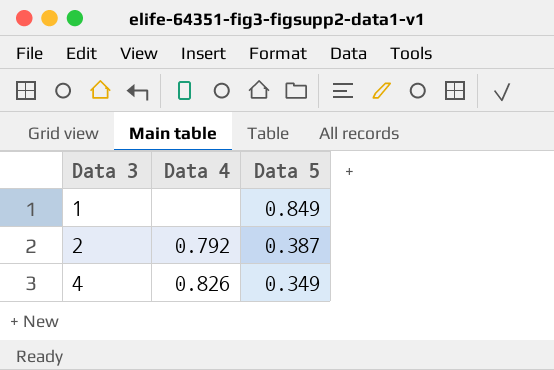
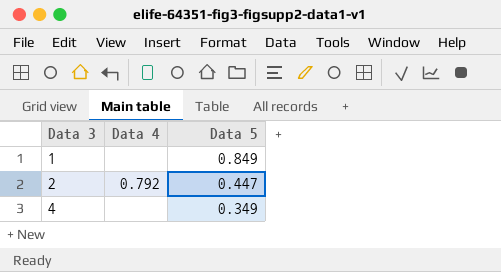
2 | Data 5: 0.387 -> 0.447
4 | Data 4: 0.826 -> none

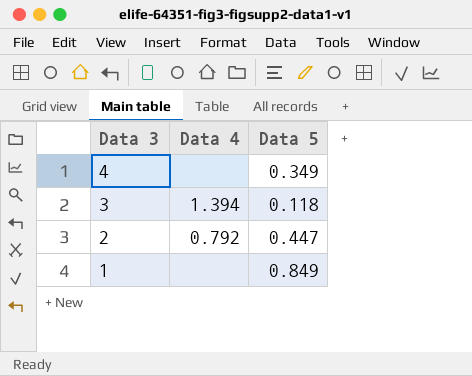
row order: Data 3 ascending -> Data 3 descending
row 3: none -> 1.394 | 0.118

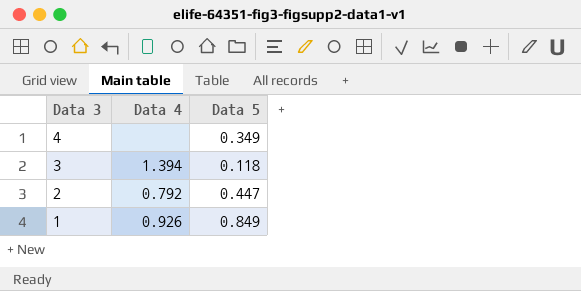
1 | Data 4: none -> 0.926

